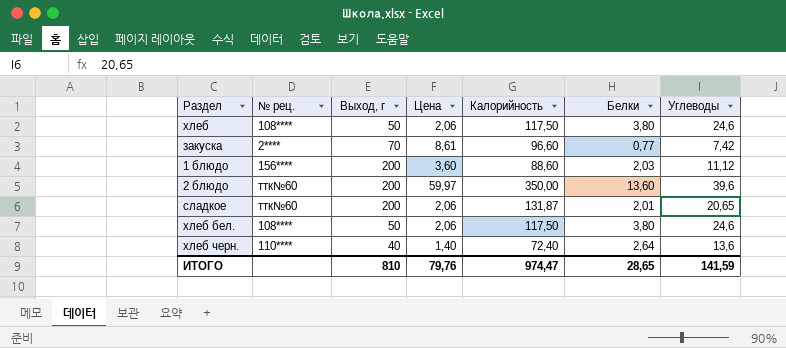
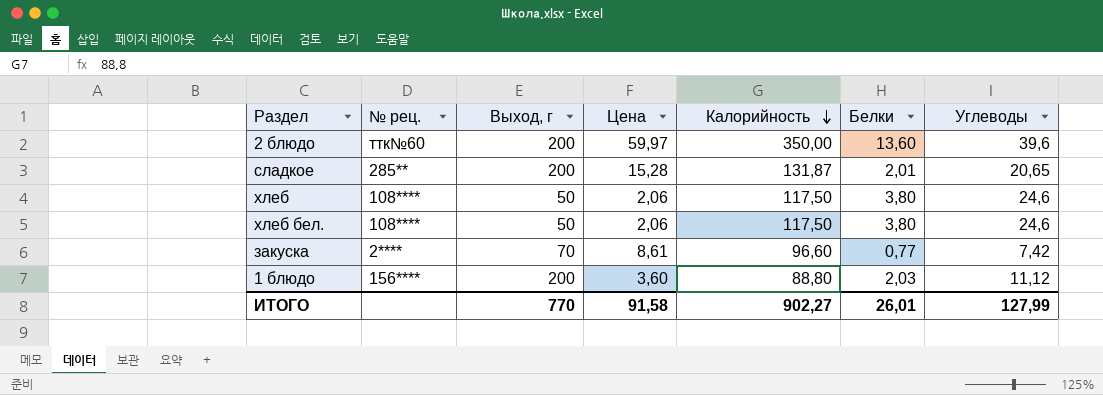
row order: none -> Калорийность descending
row хлеб черн.: 110**** | 40 | 1,40 | 72,40 | 2,64 | 13,6 -> none
сладкое | № рец.: ттк№60 -> 285**
сладкое | Цена: 2,06 -> 15,28
1 блюдо | Калорийность: 88,60 -> 88,80
ИТОГО | Выход, г: 810 -> 770
ИТОГО | Цена: 79,76 -> 91,58
ИТОГО | Калорийность: 974,47 -> 902,27
ИТОГО | Белки: 28,65 -> 26,01
ИТОГО | Углеводы: 141,59 -> 127,99

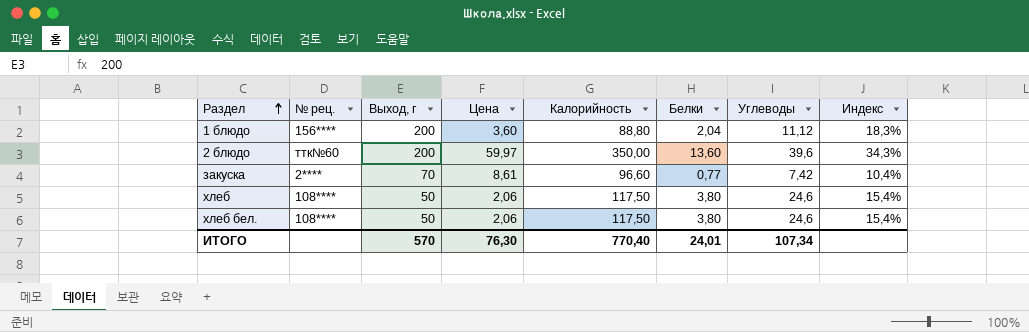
row order: Калорийность descending -> Раздел ascending
column Индекс | formula: none -> [Белки] / [Углеводы]
row сладкое: 285** | 200 | 15,28 | 131,87 | 2,01 | 20,65 -> none
1 блюдо | Белки: 2,03 -> 2,04
ИТОГО | Выход, г: 770 -> 570
ИТОГО | Цена: 91,58 -> 76,30
ИТОГО | Калорийность: 902,27 -> 770,40
ИТОГО | Белки: 26,01 -> 24,01
ИТОГО | Углеводы: 127,99 -> 107,34

